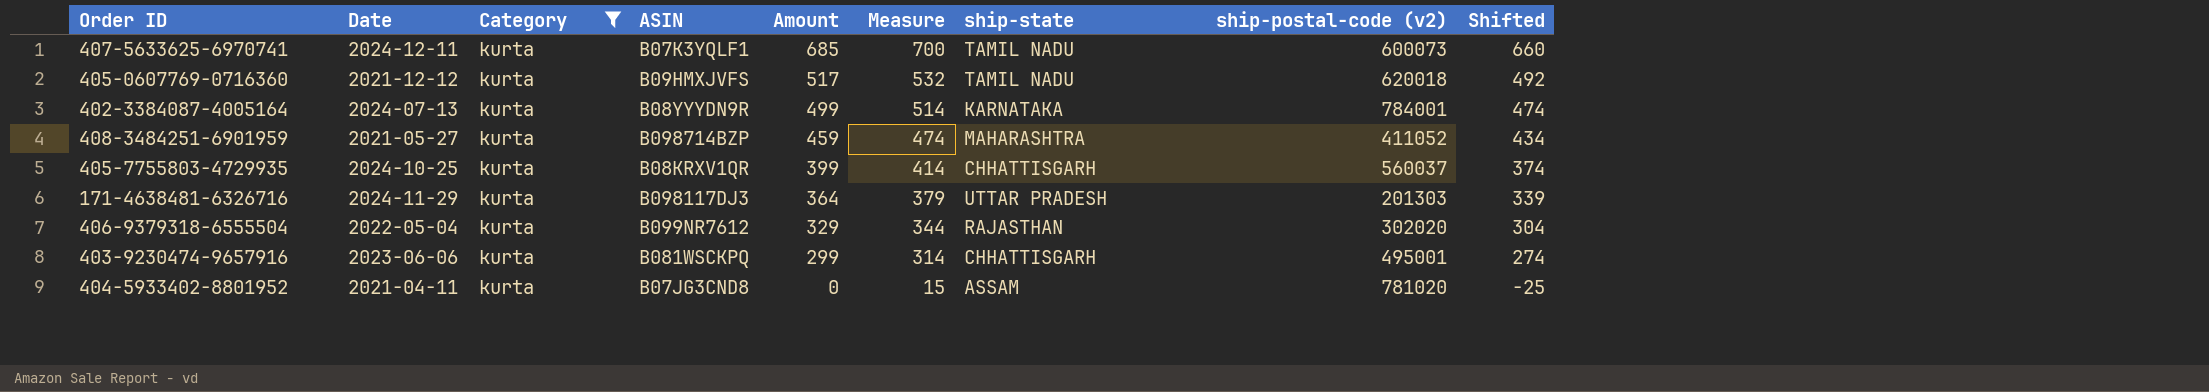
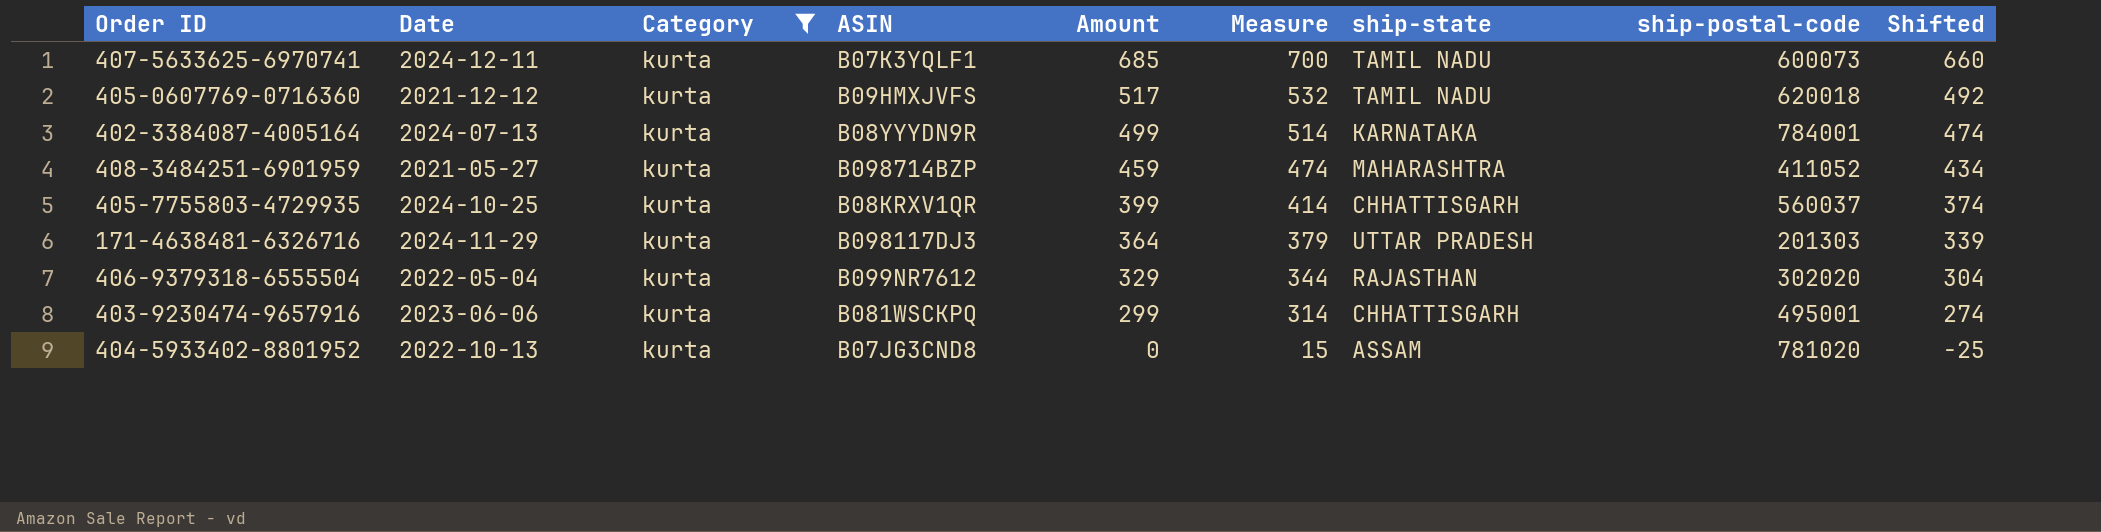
column name: ship-postal-code (v2) -> ship-postal-code
404-5933402-8801952 | Date: 2021-04-11 -> 2022-10-13

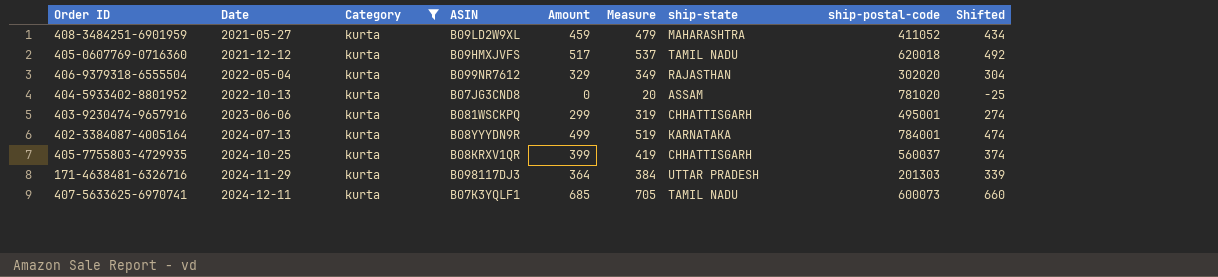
row order: Amount descending -> Date ascending
column Measure | formula: [Amount] + 15 -> [Amount] + 20
408-3484251-6901959 | ASIN: B098714BZP -> B09LD2W9XL

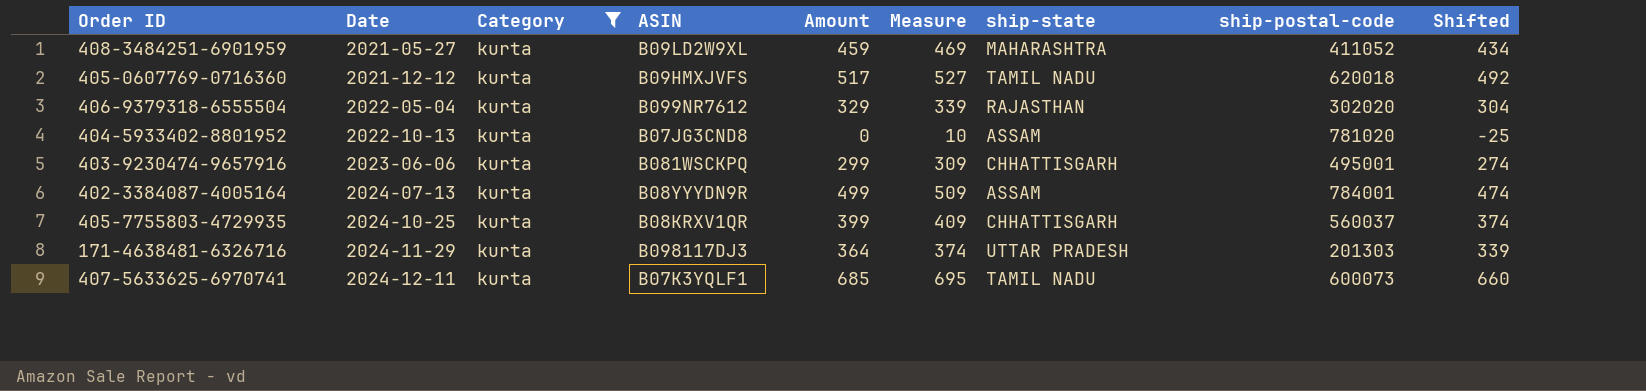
column Measure | formula: [Amount] + 20 -> [Amount] + 10
402-3384087-4005164 | ship-state: KARNATAKA -> ASSAM

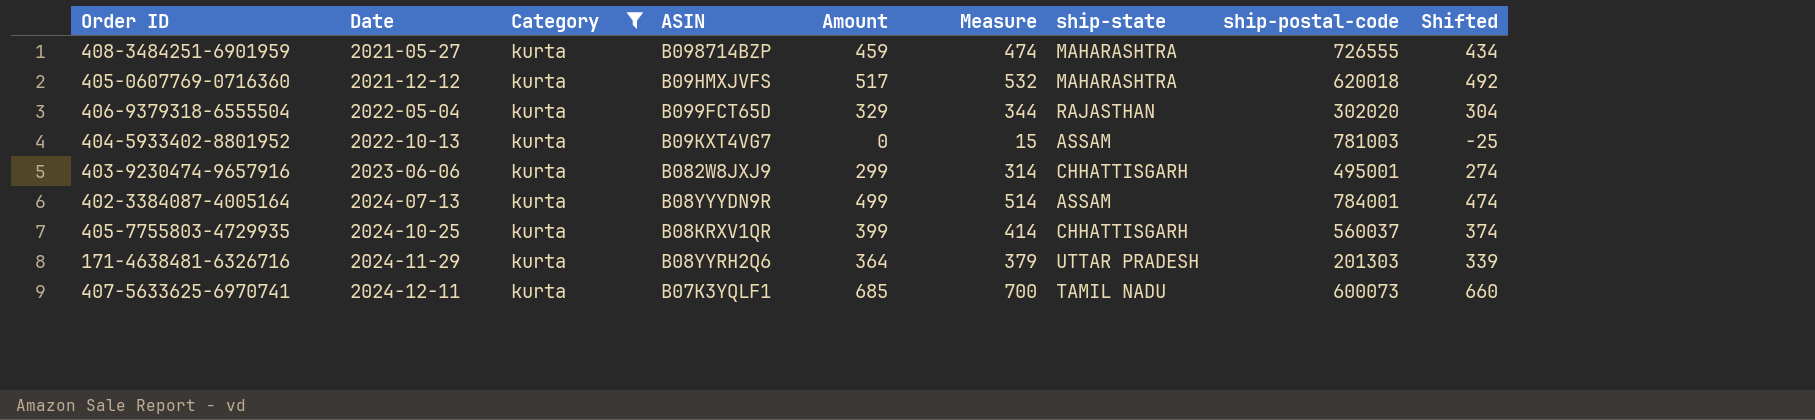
column Measure | formula: [Amount] + 10 -> [Amount] + 15
408-3484251-6901959 | ASIN: B09LD2W9XL -> B098714BZP
408-3484251-6901959 | ship-postal-code: 411052 -> 726555
405-0607769-0716360 | ship-state: TAMIL NADU -> MAHARASHTRA
406-9379318-6555504 | ASIN: B099NR7612 -> B099FCT65D
404-5933402-8801952 | ASIN: B07JG3CND8 -> B09KXT4VG7
404-5933402-8801952 | ship-postal-code: 781020 -> 781003
403-9230474-9657916 | ASIN: B081WSCKPQ -> B082W8JXJ9
171-4638481-6326716 | ASIN: B098117DJ3 -> B08YYRH2Q6

